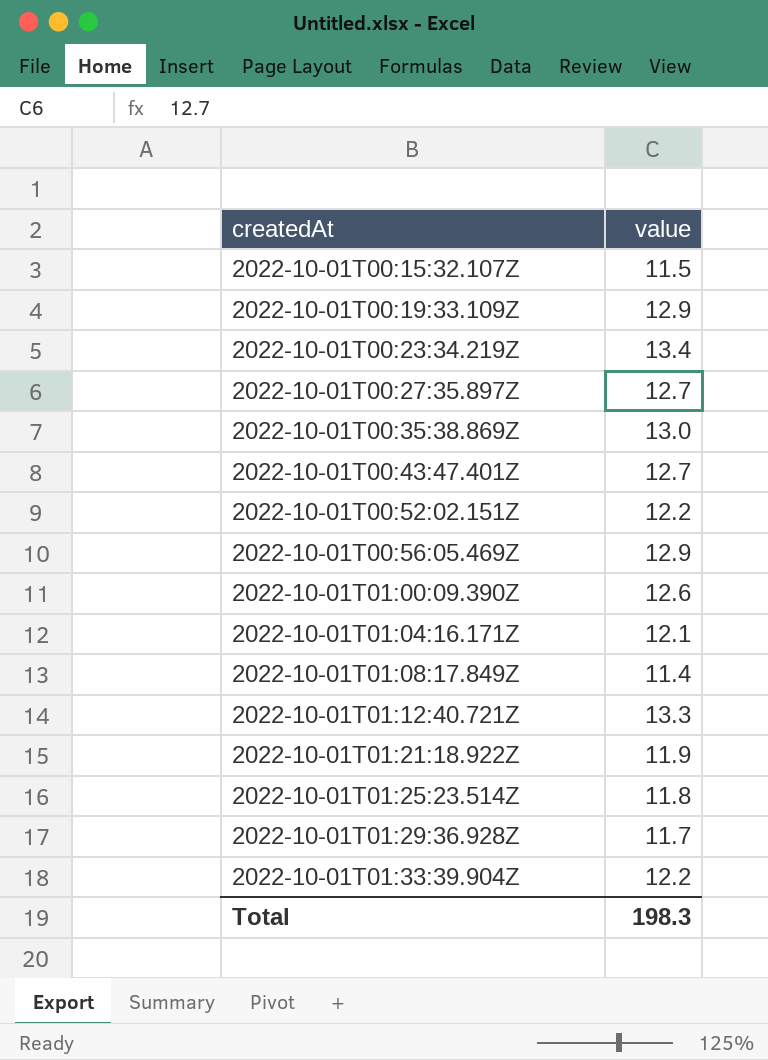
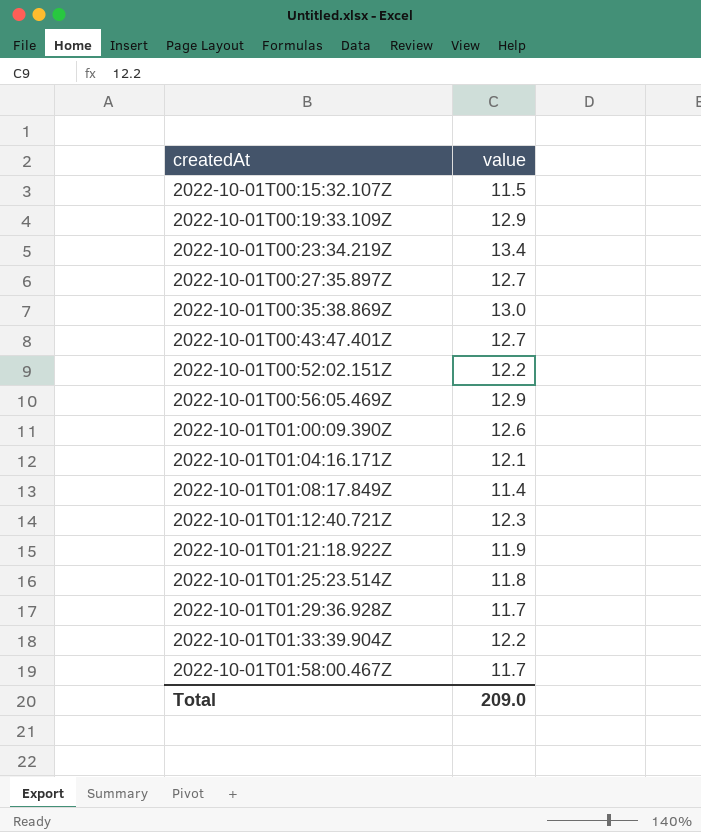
2022-10-01T01:12:40.721Z | value: 13.3 -> 12.3
row 2022-10-01T01:58:00.467Z: none -> 11.7
Total | value: 198.3 -> 209.0

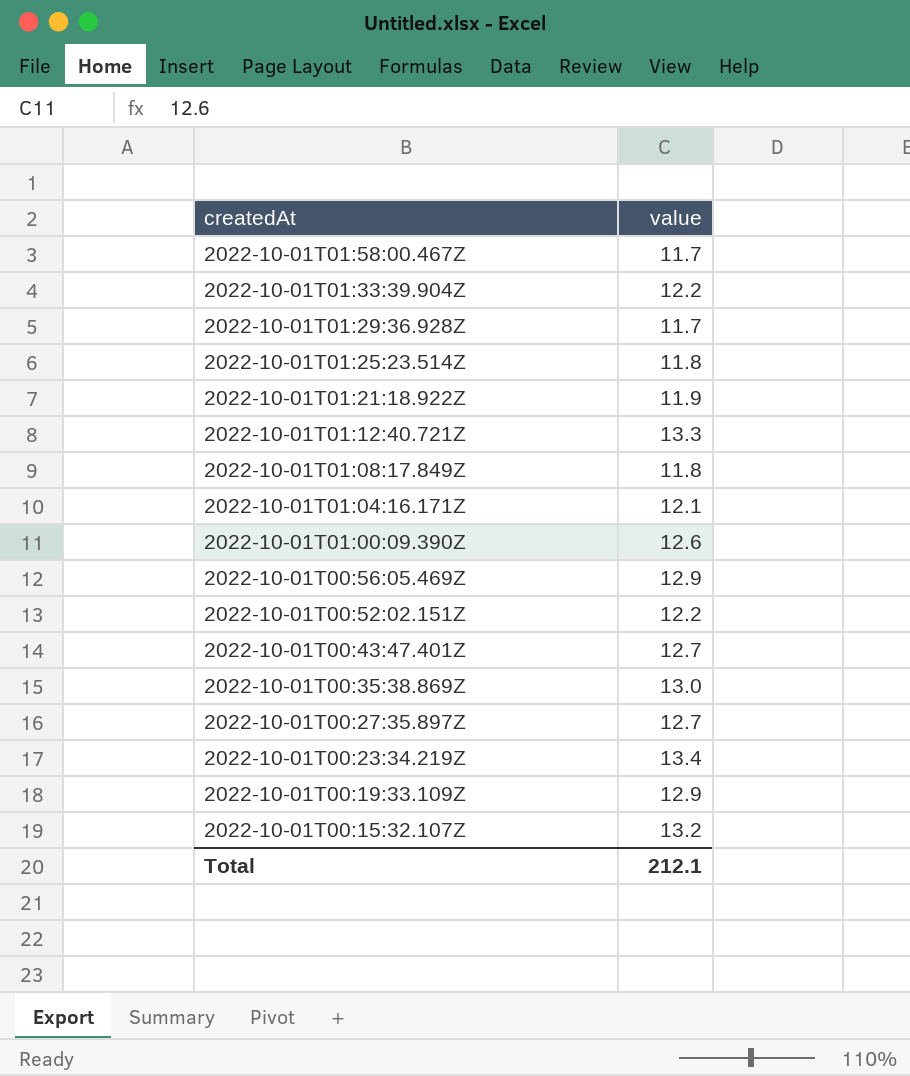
row order: createdAt ascending -> createdAt descending
2022-10-01T01:12:40.721Z | value: 12.3 -> 13.3
2022-10-01T01:08:17.849Z | value: 11.4 -> 11.8
2022-10-01T00:15:32.107Z | value: 11.5 -> 13.2
Total | value: 209.0 -> 212.1

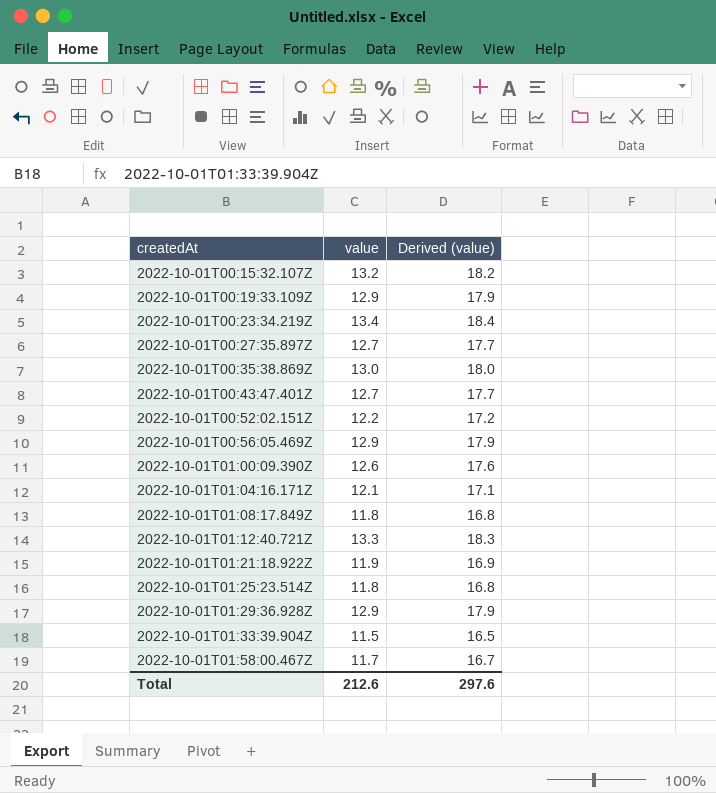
row order: createdAt descending -> createdAt ascending
column Derived (value) | formula: none -> [value] + 5
2022-10-01T01:29:36.928Z | value: 11.7 -> 12.9
2022-10-01T01:33:39.904Z | value: 12.2 -> 11.5
Total | value: 212.1 -> 212.6

